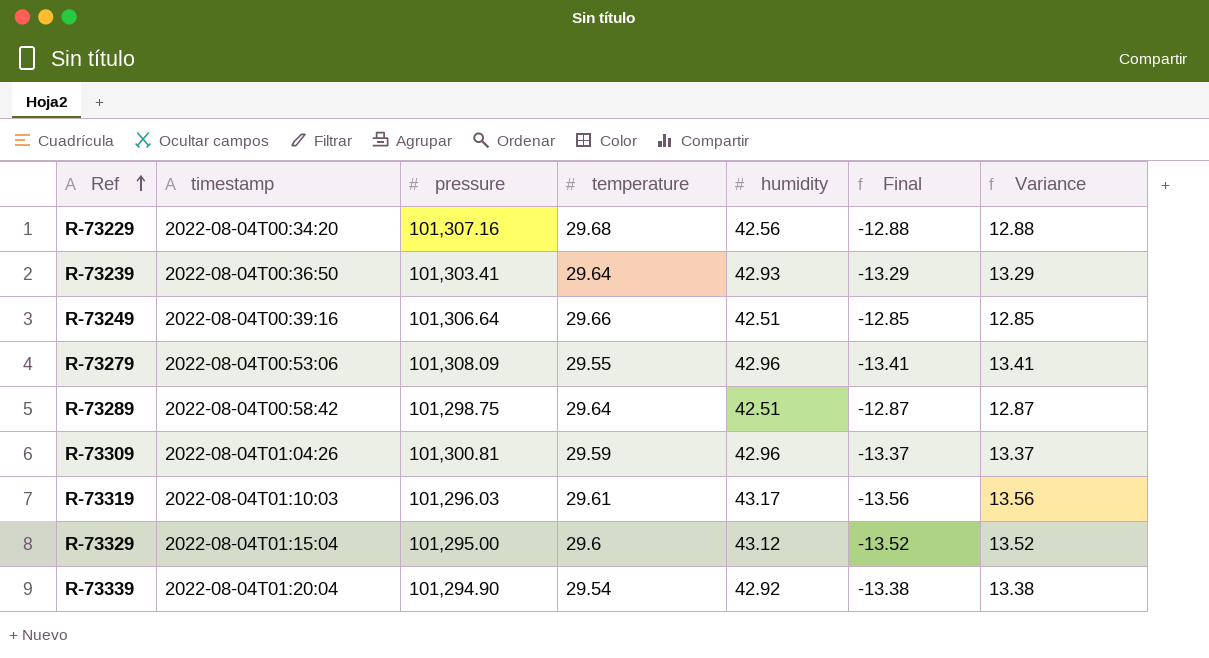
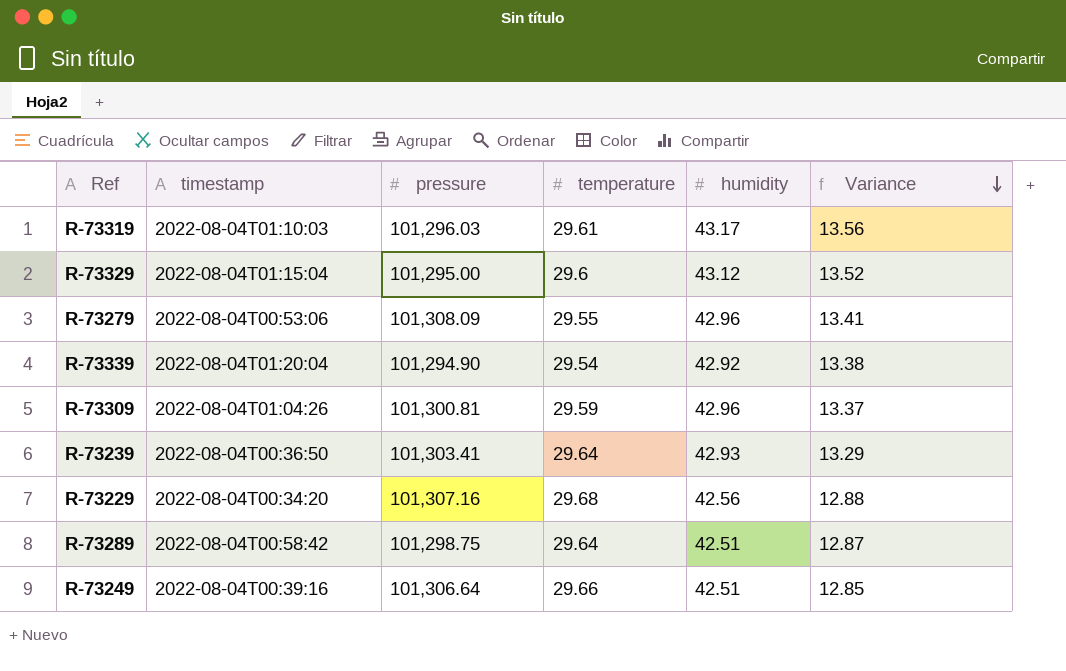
row order: Ref ascending -> Variance descending
column Final | formula: [temperature] - [humidity] -> none

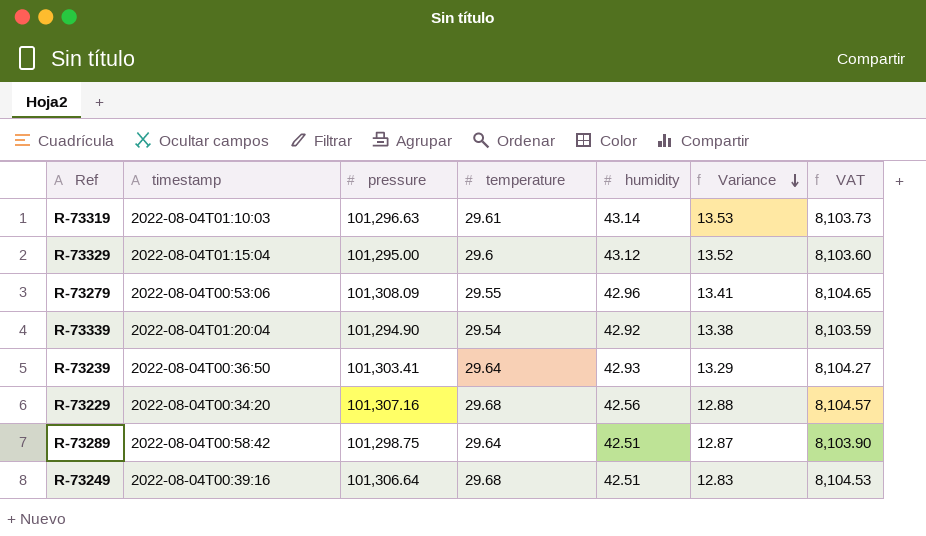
column VAT | formula: none -> [pressure] * 0.08
row R-73309: 2022-08-04T01:04:26 | 101,300.81 | 29.59 | 42.96 | 13.37 -> none
R-73319 | pressure: 101,296.03 -> 101,296.63
R-73319 | humidity: 43.17 -> 43.14
R-73319 | Variance: 13.56 -> 13.53
R-73249 | temperature: 29.66 -> 29.68
R-73249 | Variance: 12.85 -> 12.83

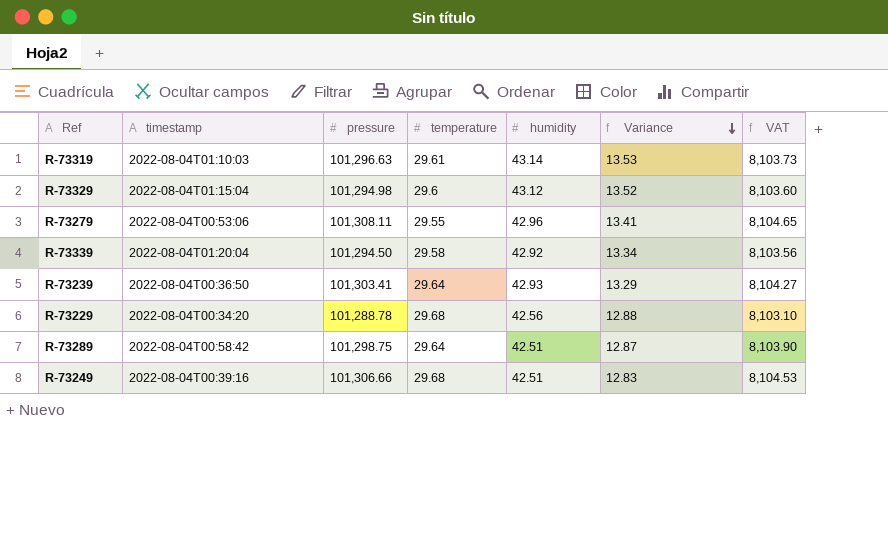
R-73329 | pressure: 101,295.00 -> 101,294.98
R-73279 | pressure: 101,308.09 -> 101,308.11
R-73339 | pressure: 101,294.90 -> 101,294.50
R-73339 | temperature: 29.54 -> 29.58
R-73339 | Variance: 13.38 -> 13.34
R-73339 | VAT: 8,103.59 -> 8,103.56
R-73229 | pressure: 101,307.16 -> 101,288.78
R-73229 | VAT: 8,104.57 -> 8,103.10
R-73249 | pressure: 101,306.64 -> 101,306.66

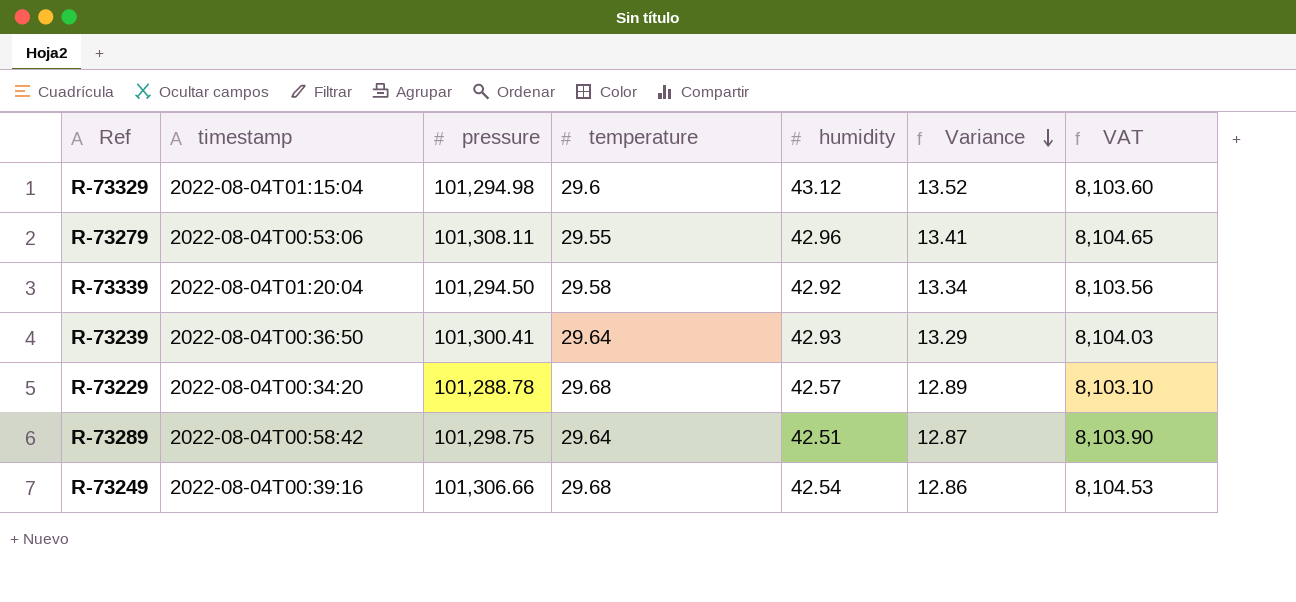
row R-73319: 2022-08-04T01:10:03 | 101,296.63 | 29.61 | 43.14 | 13.53 | 8,103.73 -> none
R-73239 | pressure: 101,303.41 -> 101,300.41
R-73239 | VAT: 8,104.27 -> 8,104.03
R-73229 | humidity: 42.56 -> 42.57
R-73229 | Variance: 12.88 -> 12.89
R-73249 | humidity: 42.51 -> 42.54
R-73249 | Variance: 12.83 -> 12.86

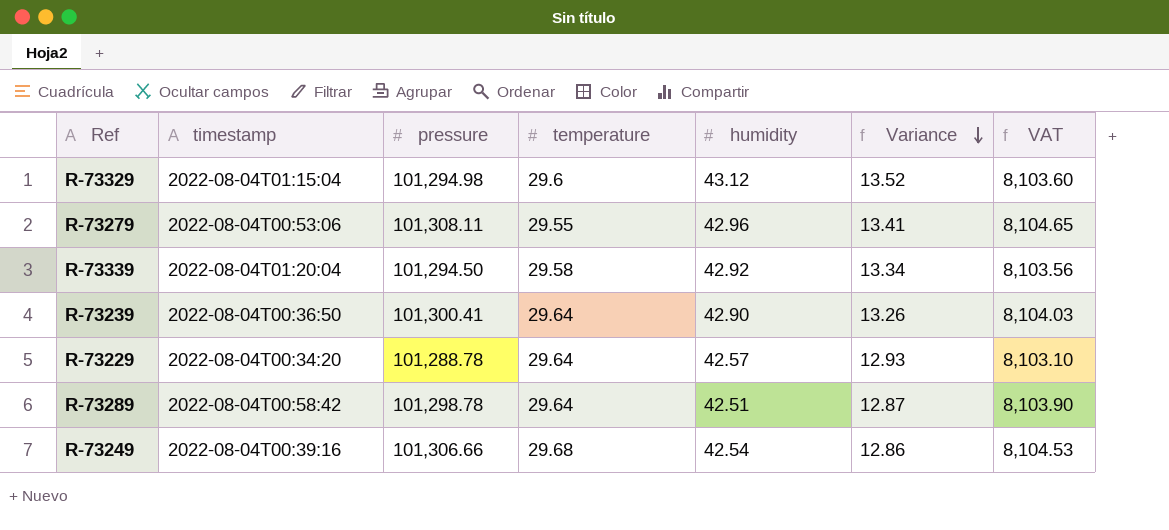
R-73239 | humidity: 42.93 -> 42.90
R-73239 | Variance: 13.29 -> 13.26
R-73229 | temperature: 29.68 -> 29.64
R-73229 | Variance: 12.89 -> 12.93
R-73289 | pressure: 101,298.75 -> 101,298.78

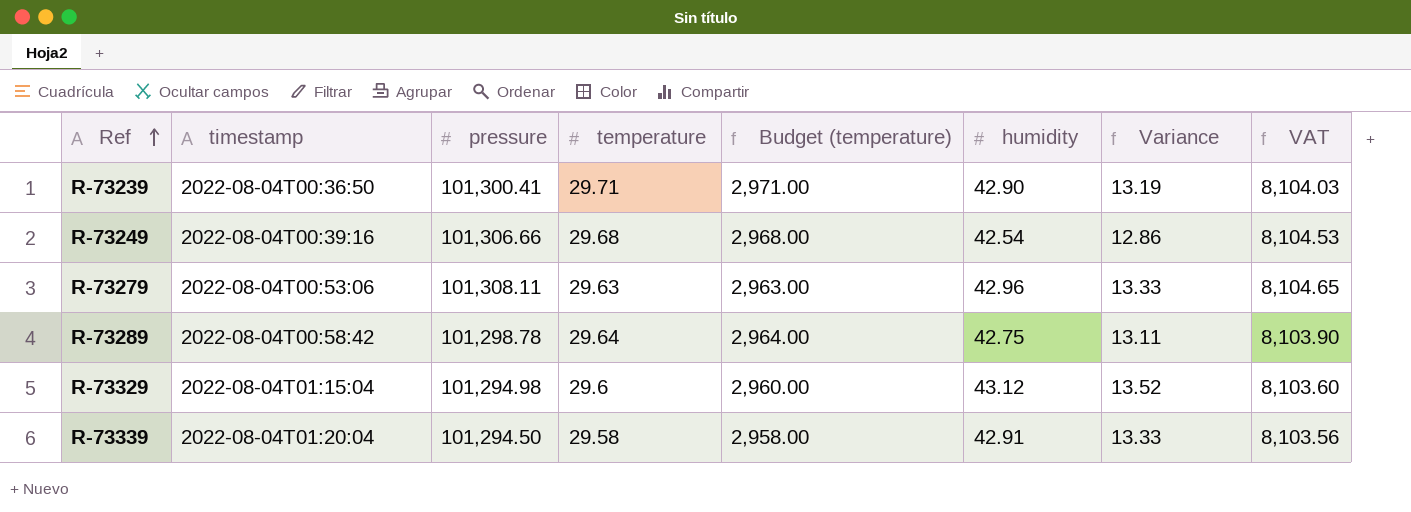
row order: Variance descending -> Ref ascending
column Budget (temperature) | formula: none -> [temperature] * 100
row R-73229: 2022-08-04T00:34:20 | 101,288.78 | 29.64 | 42.57 | 12.93 | 8,103.10 -> none
R-73239 | temperature: 29.64 -> 29.71
R-73239 | Variance: 13.26 -> 13.19
R-73279 | temperature: 29.55 -> 29.63
R-73279 | Variance: 13.41 -> 13.33
R-73289 | humidity: 42.51 -> 42.75
R-73289 | Variance: 12.87 -> 13.11
R-73339 | humidity: 42.92 -> 42.91
R-73339 | Variance: 13.34 -> 13.33

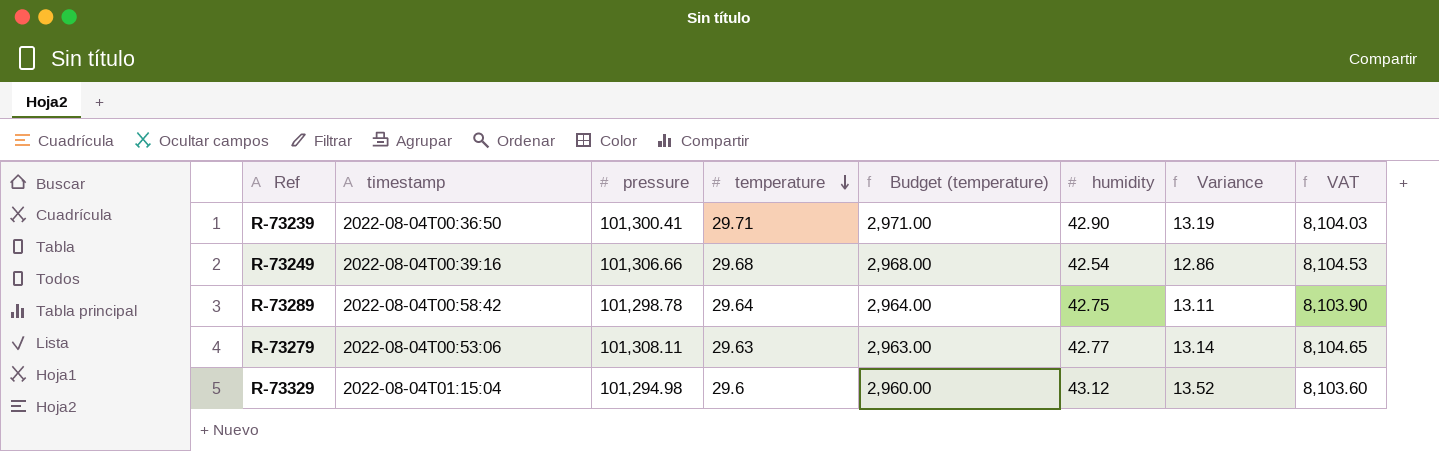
row order: Ref ascending -> temperature descending
row R-73339: 2022-08-04T01:20:04 | 101,294.50 | 29.58 | 2,958.00 | 42.91 | 13.33 | 8,103.56 -> none
R-73279 | humidity: 42.96 -> 42.77
R-73279 | Variance: 13.33 -> 13.14

